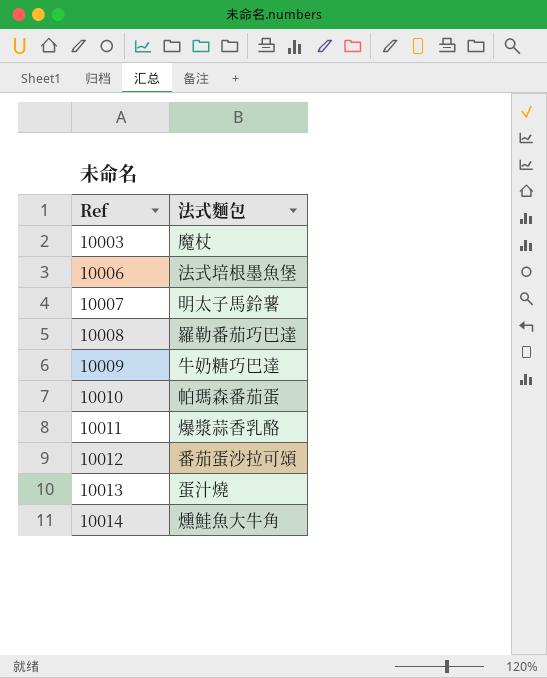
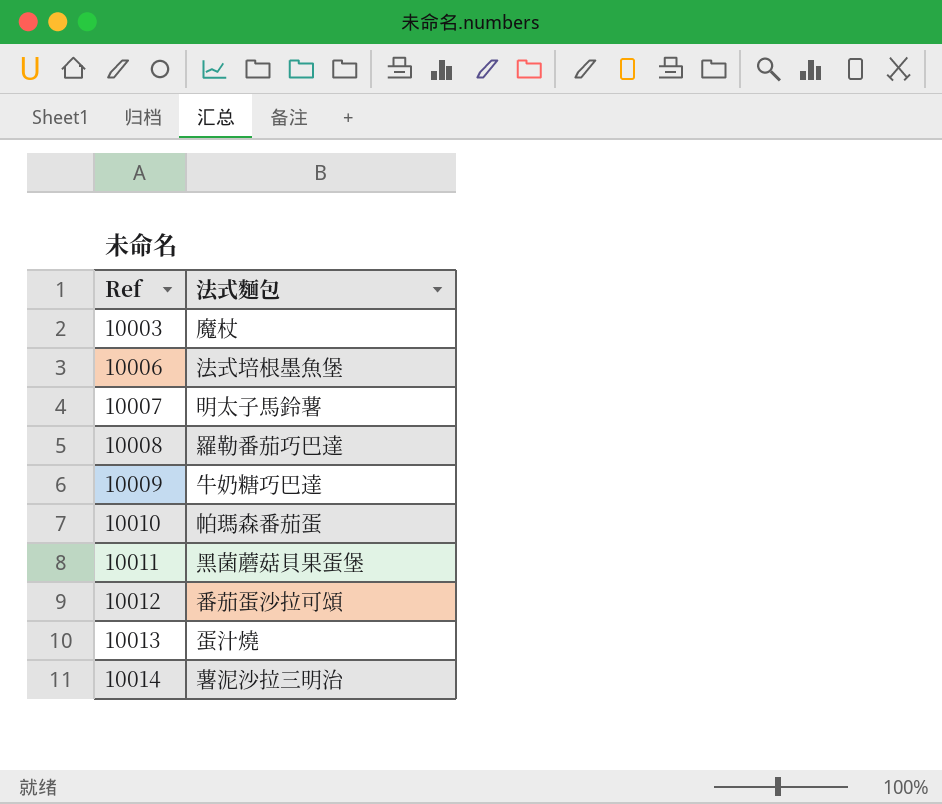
10011 | 法式麵包: 爆漿蒜香乳酪 -> 黑菌蘑菇貝果蛋堡
10014 | 法式麵包: 燻鮭魚大牛角 -> 薯泥沙拉三明治

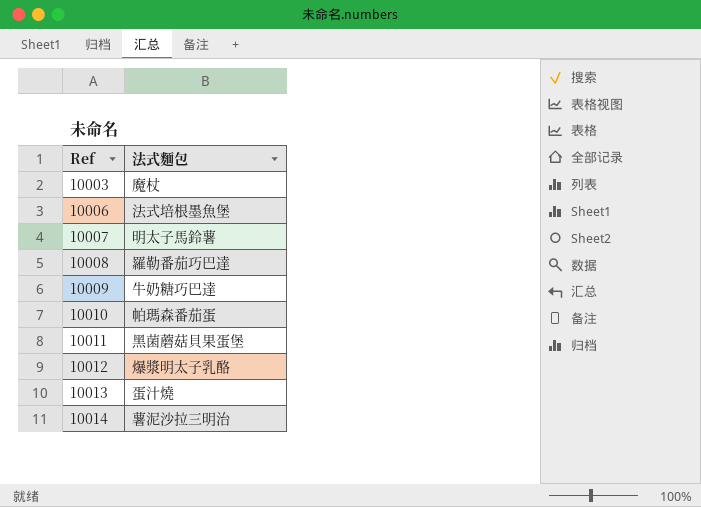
10012 | 法式麵包: 番茄蛋沙拉可頌 -> 爆漿明太子乳酪

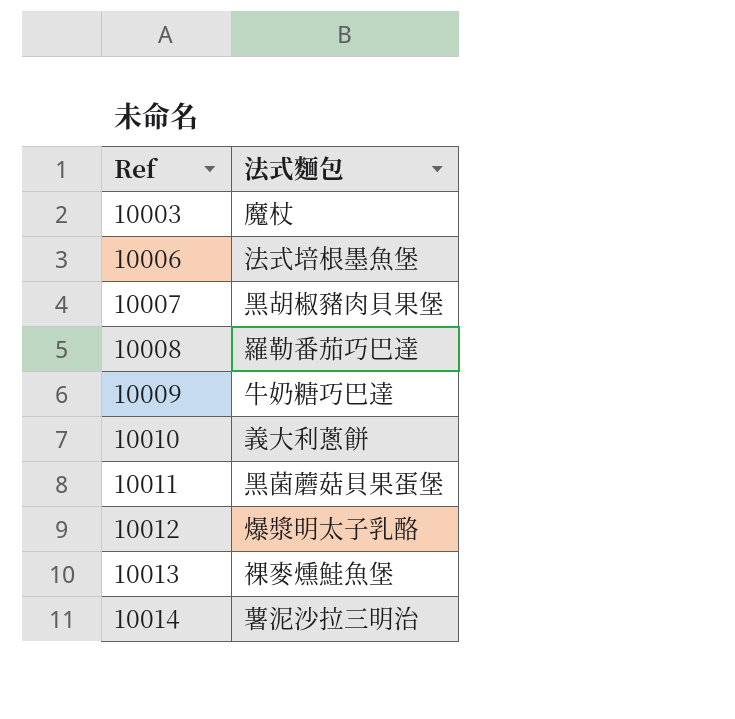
10007 | 法式麵包: 明太子馬鈴薯 -> 黑胡椒豬肉貝果堡
10010 | 法式麵包: 帕瑪森番茄蛋 -> 義大利蔥餅
10013 | 法式麵包: 蛋汁燒 -> 裸麥燻鮭魚堡

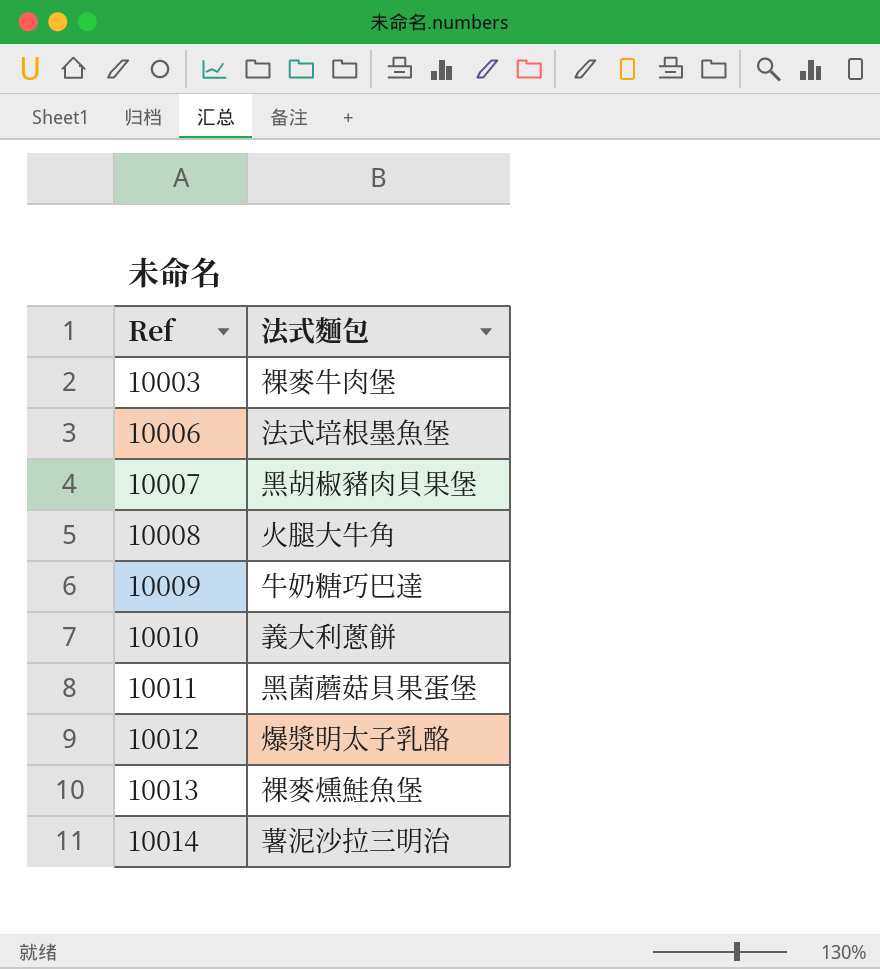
10003 | 法式麵包: 魔杖 -> 裸麥牛肉堡
10008 | 法式麵包: 羅勒番茄巧巴達 -> 火腿大牛角

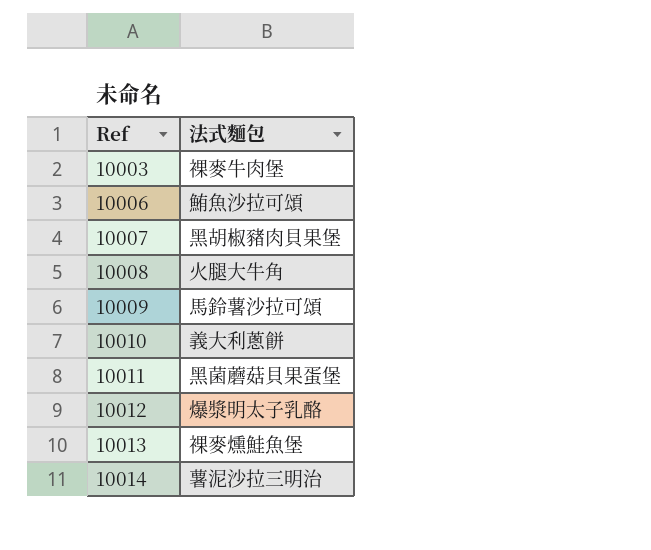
10006 | 法式麵包: 法式培根墨魚堡 -> 鮪魚沙拉可頌
10009 | 法式麵包: 牛奶糖巧巴達 -> 馬鈴薯沙拉可頌

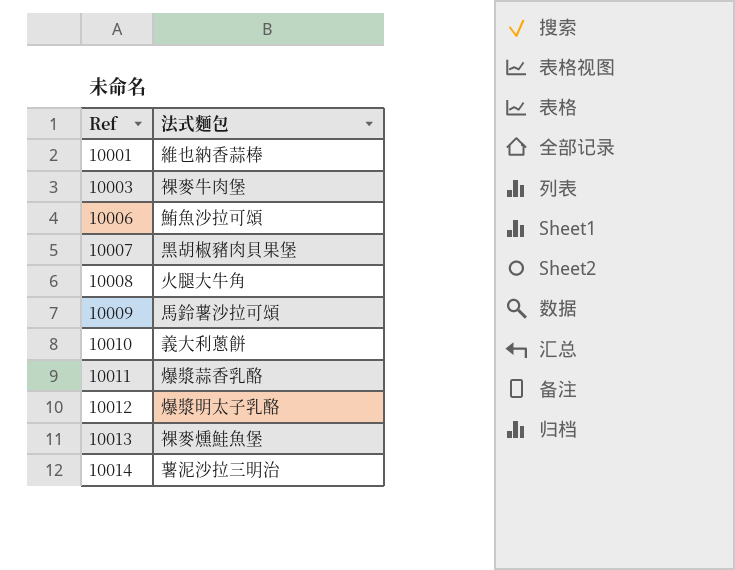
row 10001: none -> 維也納香蒜棒
10011 | 法式麵包: 黑菌蘑菇貝果蛋堡 -> 爆漿蒜香乳酪

